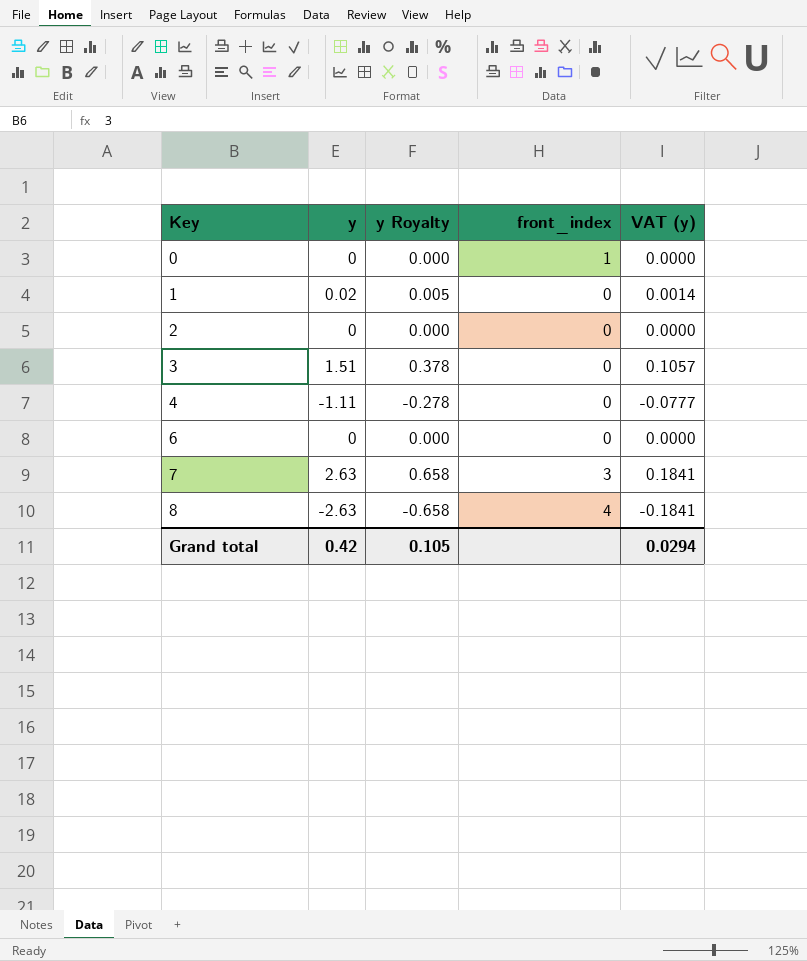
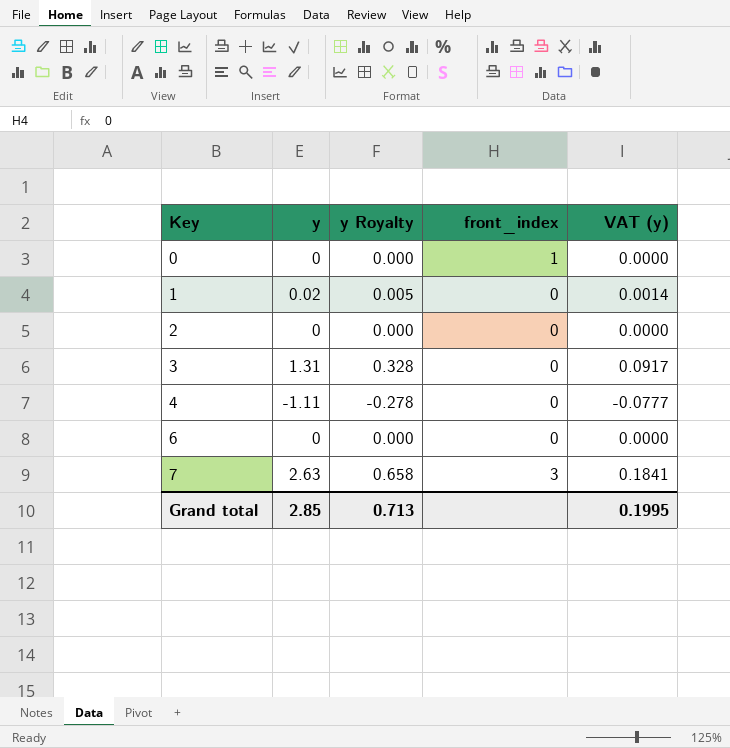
row 8: -2.63 | -0.658 | 4 | -0.1841 -> none
3 | y: 1.51 -> 1.31
3 | y Royalty: 0.378 -> 0.328
3 | VAT (y): 0.1057 -> 0.0917
Grand total | y: 0.42 -> 2.85
Grand total | y Royalty: 0.105 -> 0.713
Grand total | VAT (y): 0.0294 -> 0.1995

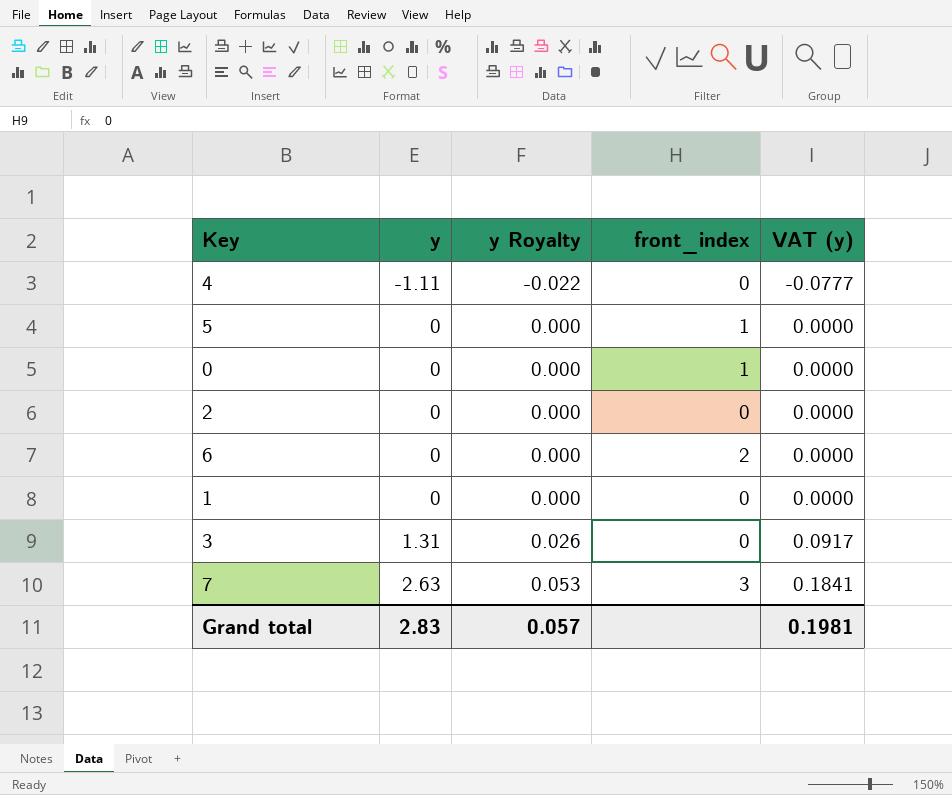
row order: Key ascending -> y ascending
column y Royalty | formula: [y] * 0.25 -> [y] * 0.02
row 5: none -> 0 | 0.000 | 1 | 0.0000
6 | front_index: 0 -> 2
1 | y: 0.02 -> 0
1 | VAT (y): 0.0014 -> 0.0000
Grand total | y: 2.85 -> 2.83
Grand total | y Royalty: 0.713 -> 0.057
Grand total | VAT (y): 0.1995 -> 0.1981

